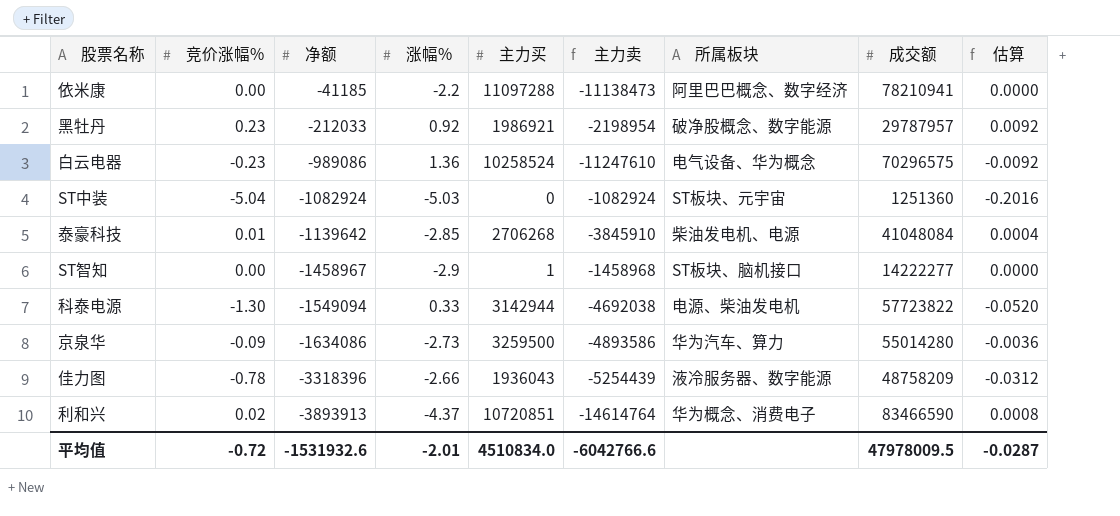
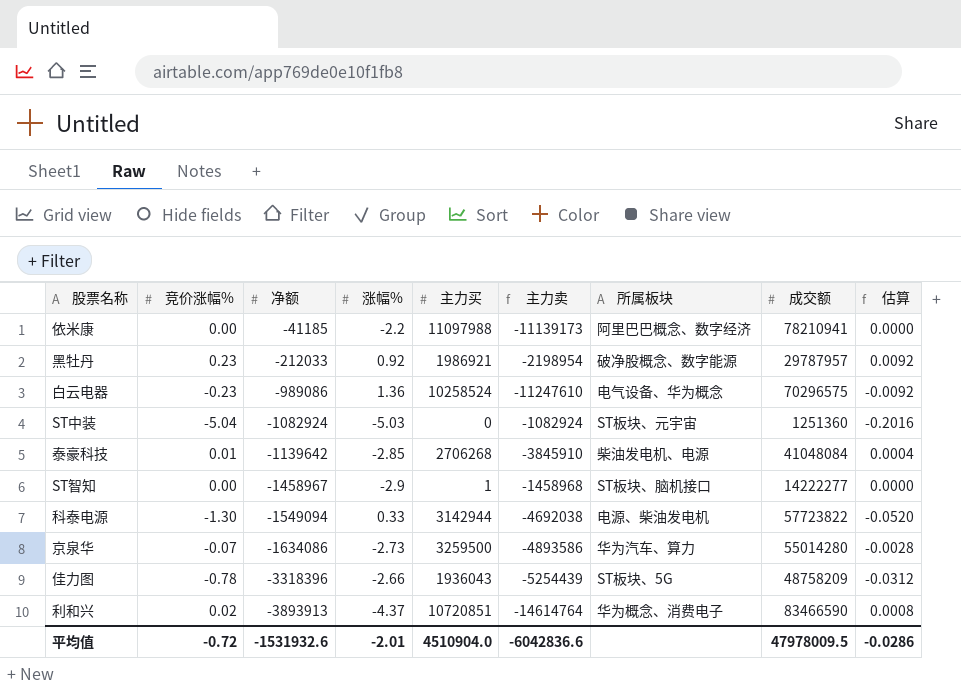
依米康 | 主力买: 11097288 -> 11097988
依米康 | 主力卖: -11138473 -> -11139173
京泉华 | 竞价涨幅%: -0.09 -> -0.07
京泉华 | 估算: -0.0036 -> -0.0028
佳力图 | 所属板块: 液冷服务器、数字能源 -> ST板块、5G
平均值 | 主力买: 4510834.0 -> 4510904.0
平均值 | 主力卖: -6042766.6 -> -6042836.6
平均值 | 估算: -0.0287 -> -0.0286

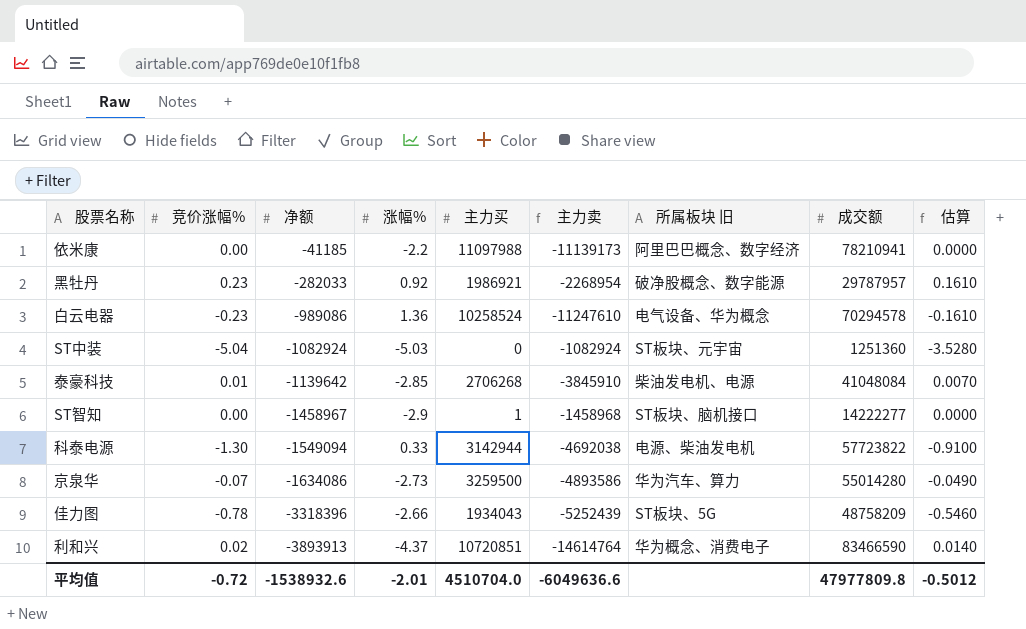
column name: 所属板块 -> 所属板块 旧
column 估算 | formula: [竞价涨幅%] * 0.04 -> [竞价涨幅%] * 0.7
黑牡丹 | 净额: -212033 -> -282033
黑牡丹 | 主力卖: -2198954 -> -2268954
白云电器 | 成交额: 70296575 -> 70294578
佳力图 | 主力买: 1936043 -> 1934043
佳力图 | 主力卖: -5254439 -> -5252439
平均值 | 净额: -1531932.6 -> -1538932.6
平均值 | 主力买: 4510904.0 -> 4510704.0
平均值 | 主力卖: -6042836.6 -> -6049636.6
平均值 | 成交额: 47978009.5 -> 47977809.8
平均值 | 估算: -0.0286 -> -0.5012

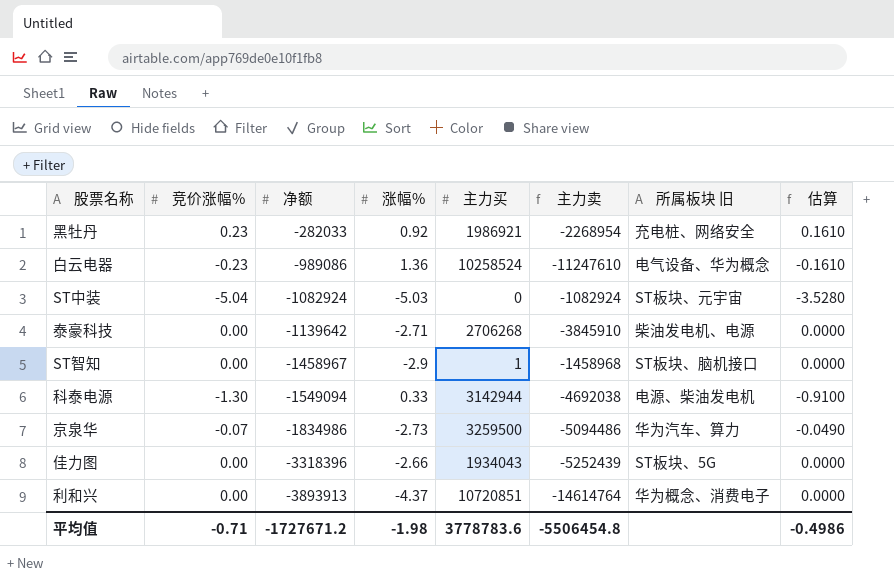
column 成交额 | position: 8 -> none
row 依米康: 0.00 | -41185 | -2.2 | 11097988 | -11139173 | 阿里巴巴概念、数字经济 | 78210941 | 0.0000 -> none
黑牡丹 | 所属板块 旧: 破净股概念、数字能源 -> 充电桩、网络安全
泰豪科技 | 竞价涨幅%: 0.01 -> 0.00
泰豪科技 | 涨幅%: -2.85 -> -2.71
泰豪科技 | 估算: 0.0070 -> 0.0000
京泉华 | 净额: -1634086 -> -1834986
京泉华 | 主力卖: -4893586 -> -5094486
佳力图 | 竞价涨幅%: -0.78 -> 0.00
佳力图 | 估算: -0.5460 -> 0.0000
利和兴 | 竞价涨幅%: 0.02 -> 0.00
利和兴 | 估算: 0.0140 -> 0.0000
平均值 | 竞价涨幅%: -0.72 -> -0.71
平均值 | 净额: -1538932.6 -> -1727671.2
平均值 | 涨幅%: -2.01 -> -1.98
平均值 | 主力买: 4510704.0 -> 3778783.6
平均值 | 主力卖: -6049636.6 -> -5506454.8
平均值 | 估算: -0.5012 -> -0.4986

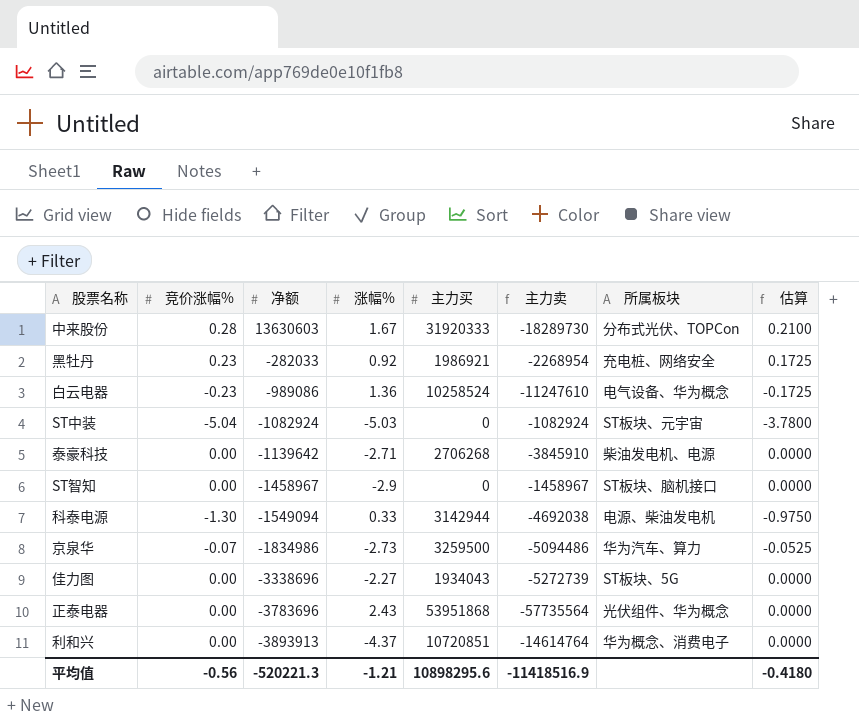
column name: 所属板块 旧 -> 所属板块
column 估算 | formula: [竞价涨幅%] * 0.7 -> [竞价涨幅%] * 0.75
row 中来股份: none -> 0.28 | 13630603 | 1.67 | 31920333 | -18289730 | 分布式光伏、TOPCon | 0.2100
ST智知 | 主力买: 1 -> 0
ST智知 | 主力卖: -1458968 -> -1458967
佳力图 | 净额: -3318396 -> -3338696
佳力图 | 涨幅%: -2.66 -> -2.27
佳力图 | 主力卖: -5252439 -> -5272739
row 正泰电器: none -> 0.00 | -3783696 | 2.43 | 53951868 | -57735564 | 光伏组件、华为概念 | 0.0000
平均值 | 竞价涨幅%: -0.71 -> -0.56
平均值 | 净额: -1727671.2 -> -520221.3
平均值 | 涨幅%: -1.98 -> -1.21
平均值 | 主力买: 3778783.6 -> 10898295.6
平均值 | 主力卖: -5506454.8 -> -11418516.9
平均值 | 估算: -0.4986 -> -0.4180

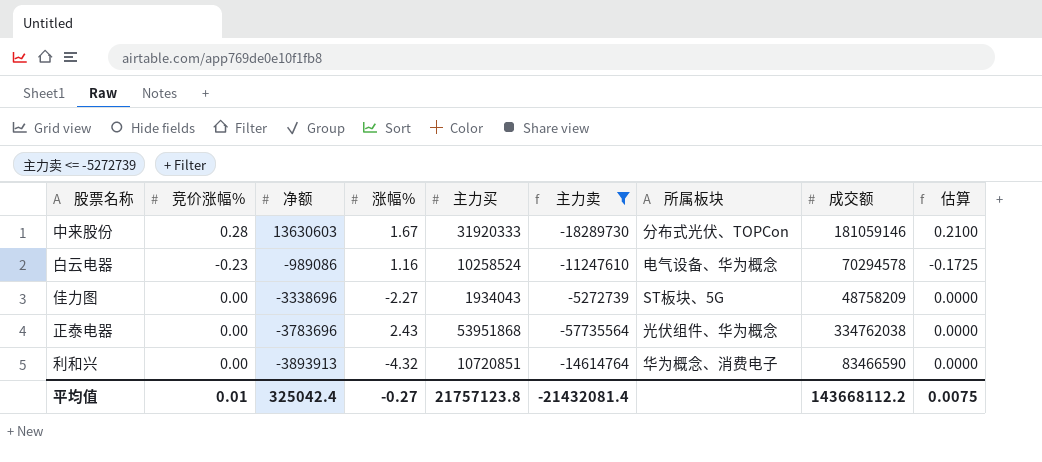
filter: none -> 主力卖 <= -5272739
column 成交额 | position: none -> 8
白云电器 | 涨幅%: 1.36 -> 1.16
利和兴 | 涨幅%: -4.37 -> -4.32
平均值 | 竞价涨幅%: -0.56 -> 0.01
平均值 | 净额: -520221.3 -> 325042.4
平均值 | 涨幅%: -1.21 -> -0.27
平均值 | 主力买: 10898295.6 -> 21757123.8
平均值 | 主力卖: -11418516.9 -> -21432081.4
平均值 | 估算: -0.4180 -> 0.0075

